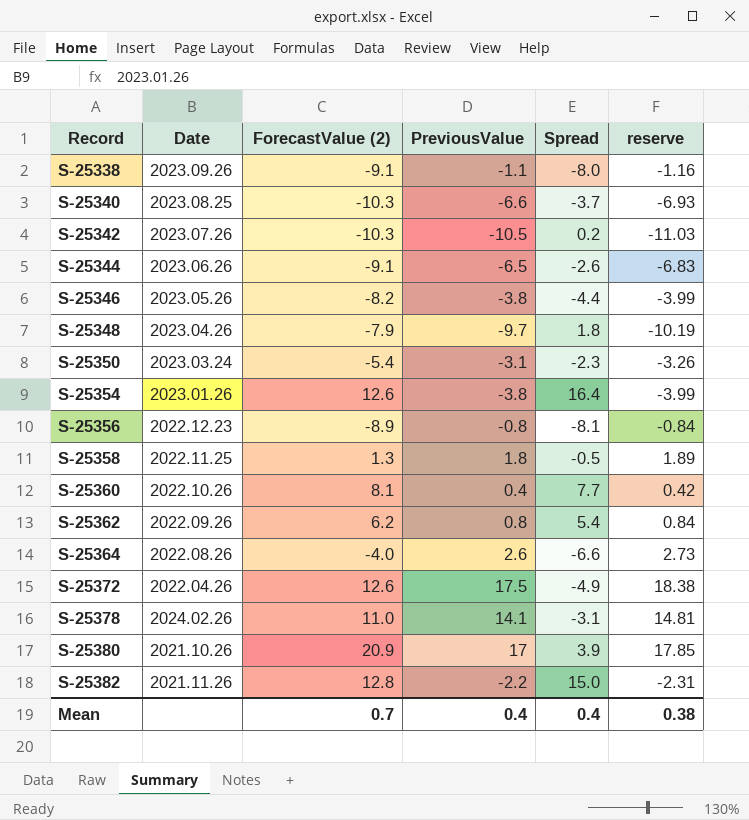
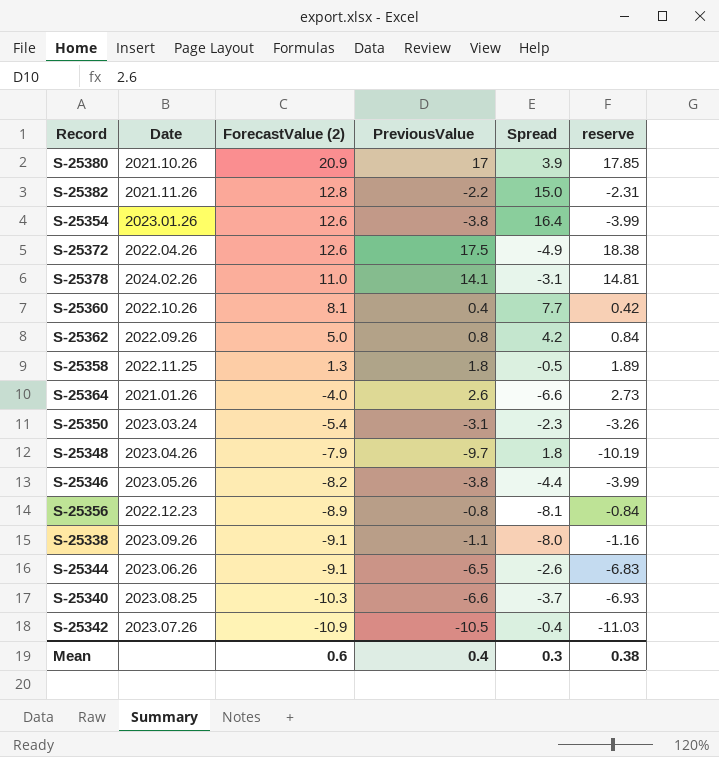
row order: Record ascending -> ForecastValue (2) descending
S-25362 | ForecastValue (2): 6.2 -> 5.0
S-25362 | Spread: 5.4 -> 4.2
S-25364 | Date: 2022.08.26 -> 2021.01.26
S-25342 | ForecastValue (2): -10.3 -> -10.9
S-25342 | Spread: 0.2 -> -0.4
Mean | ForecastValue (2): 0.7 -> 0.6
Mean | Spread: 0.4 -> 0.3

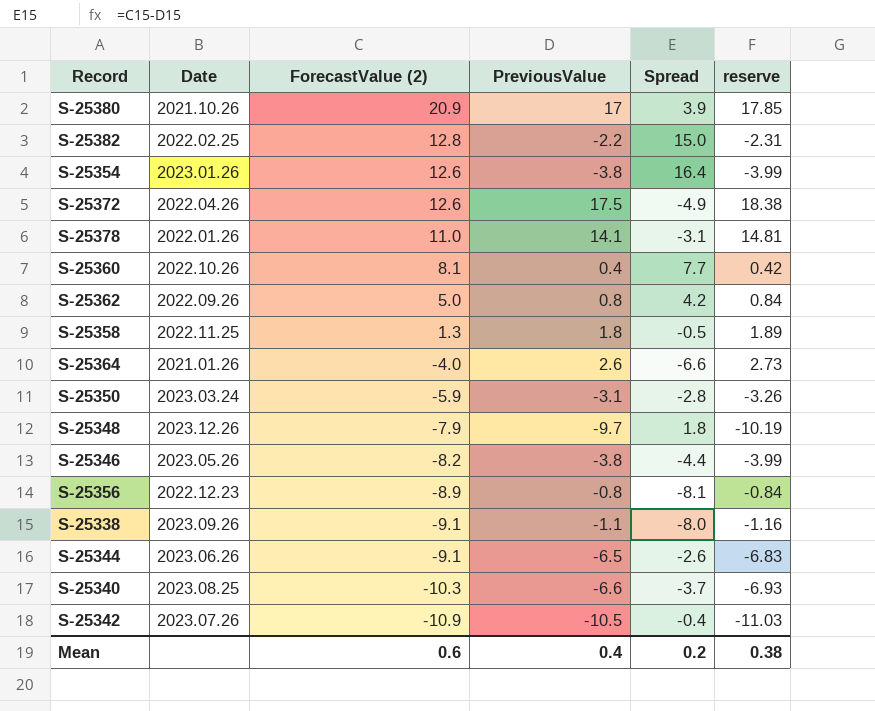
S-25382 | Date: 2021.11.26 -> 2022.02.25
S-25378 | Date: 2024.02.26 -> 2022.01.26
S-25350 | ForecastValue (2): -5.4 -> -5.9
S-25350 | Spread: -2.3 -> -2.8
S-25348 | Date: 2023.04.26 -> 2023.12.26
Mean | Spread: 0.3 -> 0.2

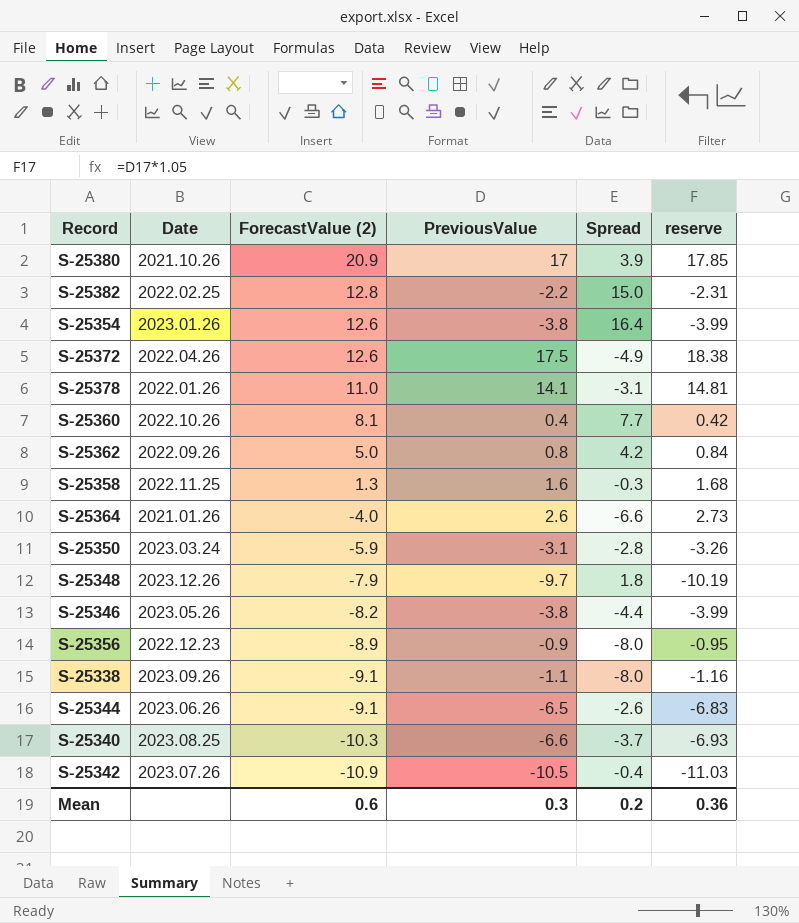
S-25358 | PreviousValue: 1.8 -> 1.6
S-25358 | Spread: -0.5 -> -0.3
S-25358 | reserve: 1.89 -> 1.68
S-25356 | PreviousValue: -0.8 -> -0.9
S-25356 | Spread: -8.1 -> -8.0
S-25356 | reserve: -0.84 -> -0.95
Mean | PreviousValue: 0.4 -> 0.3
Mean | reserve: 0.38 -> 0.36

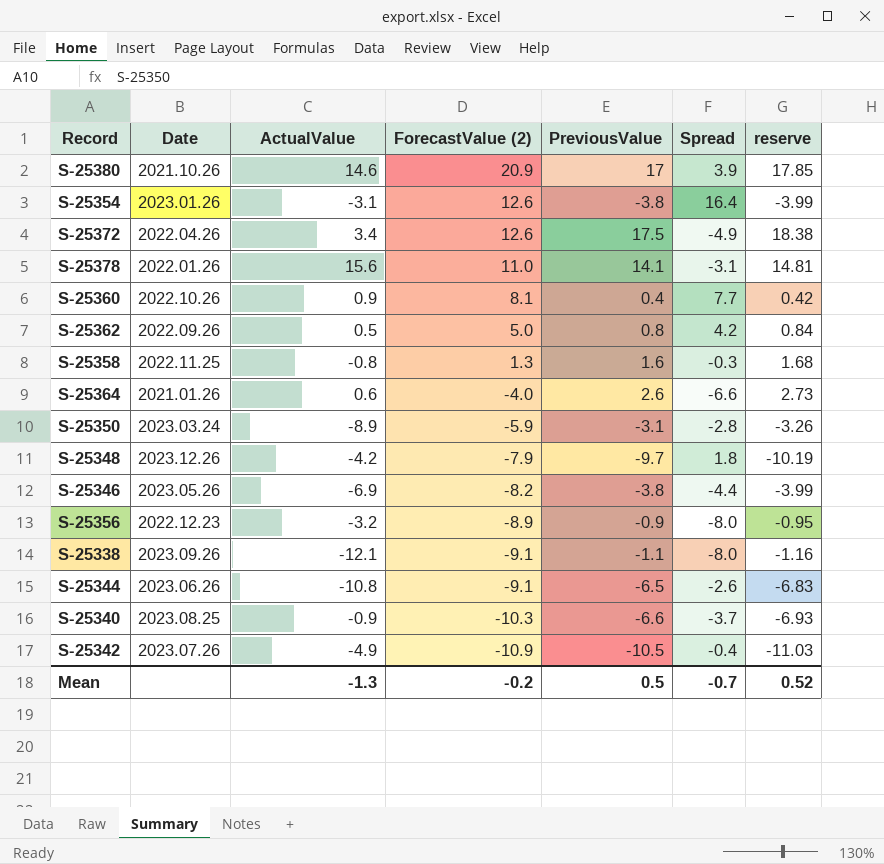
column ActualValue | position: none -> 3
row S-25382: 2022.02.25 | 12.8 | -2.2 | 15.0 | -2.31 -> none
Mean | ForecastValue (2): 0.6 -> -0.2
Mean | PreviousValue: 0.3 -> 0.5
Mean | Spread: 0.2 -> -0.7
Mean | reserve: 0.36 -> 0.52

